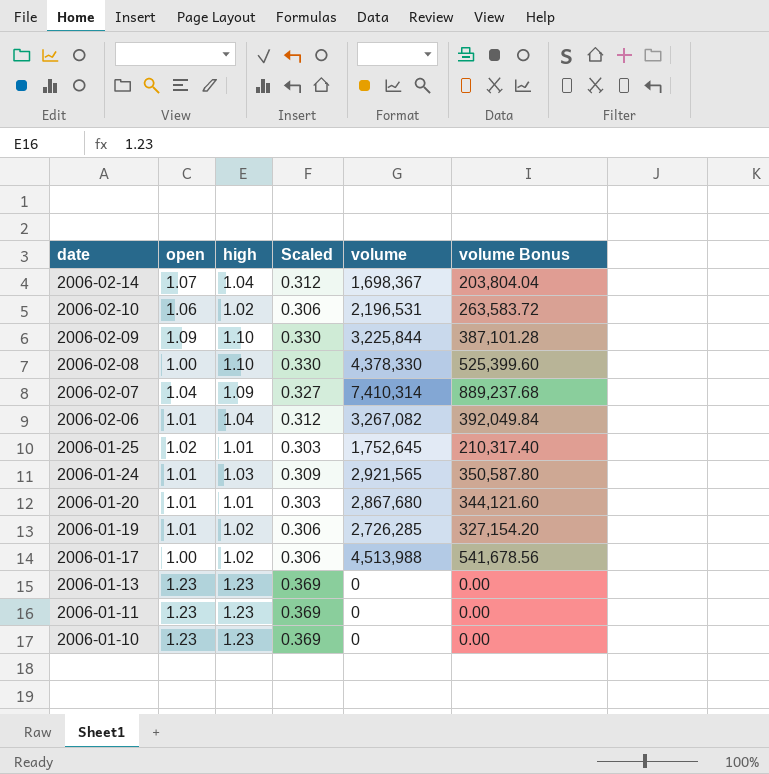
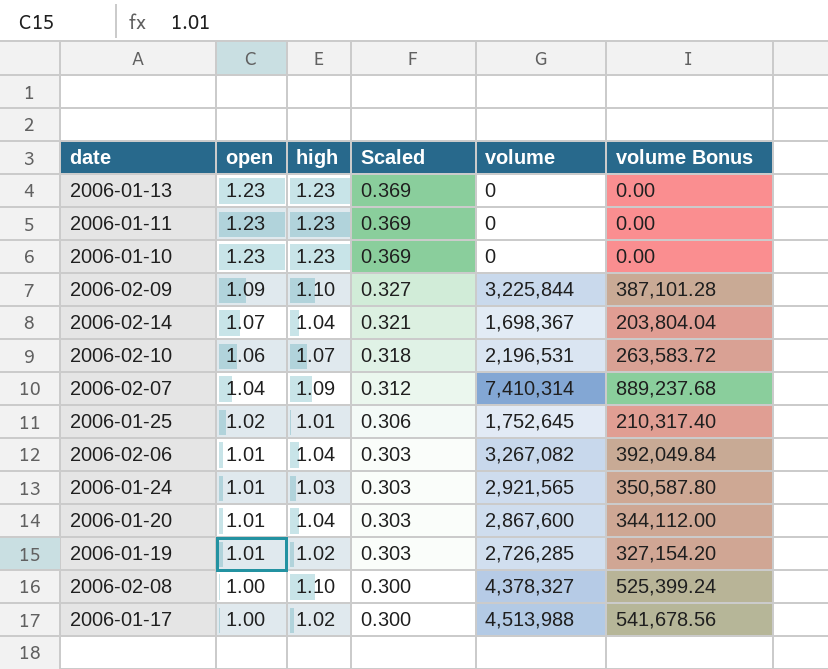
row order: date descending -> open descending
column Scaled | formula: [high] * 0.3 -> [open] * 0.3
2006-02-10 | high: 1.02 -> 1.07
2006-01-20 | high: 1.01 -> 1.04
2006-01-20 | volume: 2,867,680 -> 2,867,600
2006-01-20 | volume Bonus: 344,121.60 -> 344,112.00
2006-02-08 | volume: 4,378,330 -> 4,378,327
2006-02-08 | volume Bonus: 525,399.60 -> 525,399.24

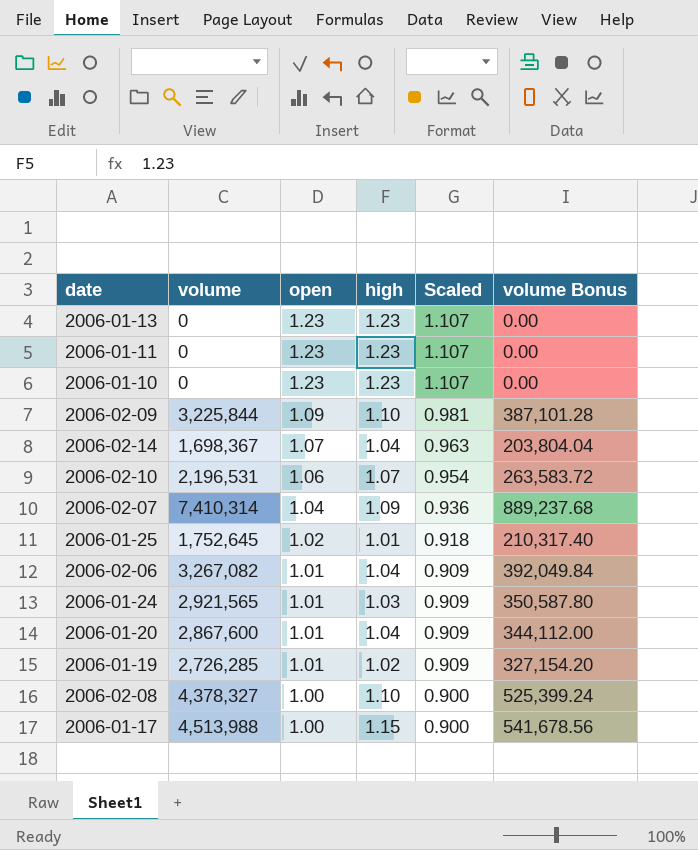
column volume | position: 5 -> 2
column Scaled | formula: [open] * 0.3 -> [open] * 0.9
2006-01-17 | high: 1.02 -> 1.15

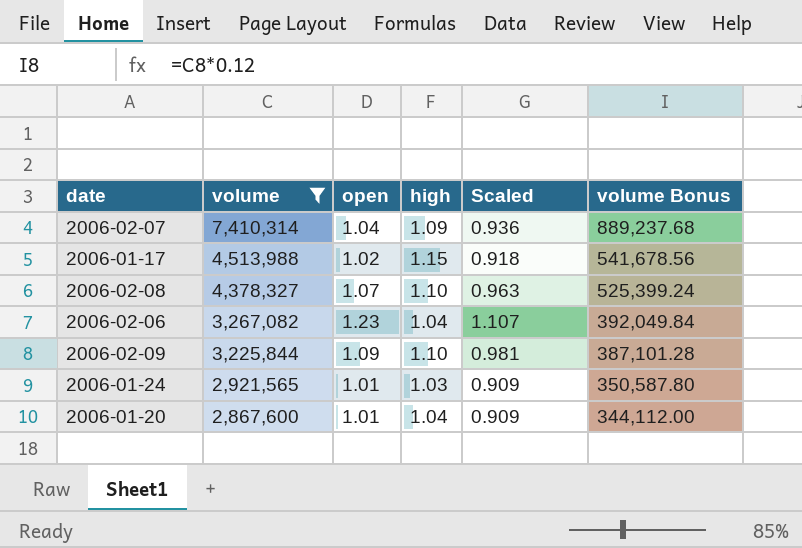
filter: none -> volume >= 2,867,600
row order: open descending -> volume descending
2006-01-17 | open: 1.00 -> 1.02
2006-01-17 | Scaled: 0.900 -> 0.918
2006-02-08 | open: 1.00 -> 1.07
2006-02-08 | Scaled: 0.900 -> 0.963
2006-02-06 | open: 1.01 -> 1.23
2006-02-06 | Scaled: 0.909 -> 1.107

